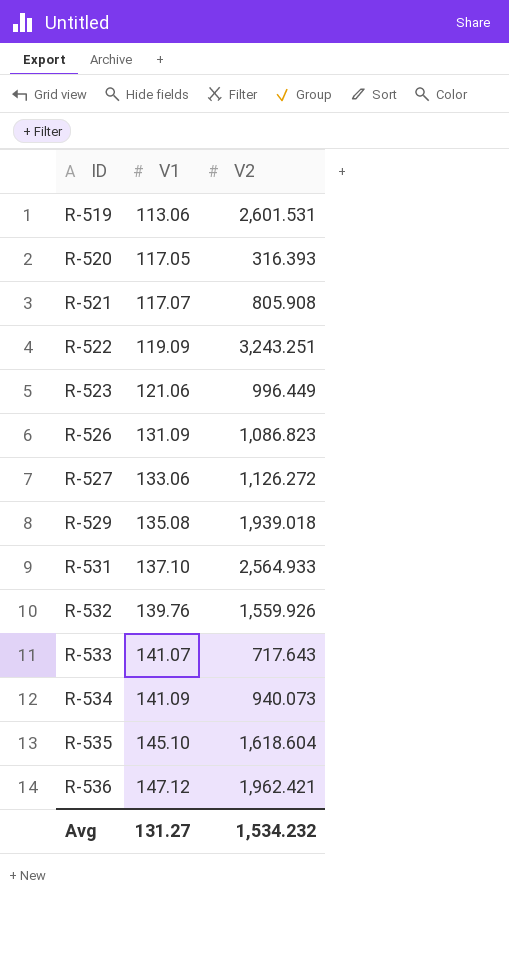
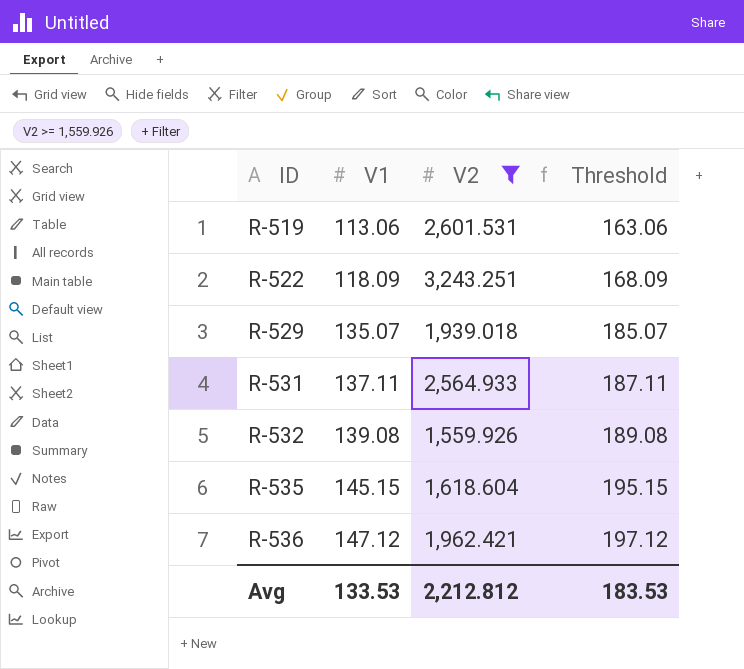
filter: none -> V2 >= 1,559.926
column Threshold | formula: none -> [V1] + 50
R-522 | V1: 119.09 -> 118.09
R-529 | V1: 135.08 -> 135.07
R-531 | V1: 137.10 -> 137.11
R-532 | V1: 139.76 -> 139.08
R-535 | V1: 145.10 -> 145.15
Avg | V1: 131.27 -> 133.53
Avg | V2: 1,534.232 -> 2,212.812

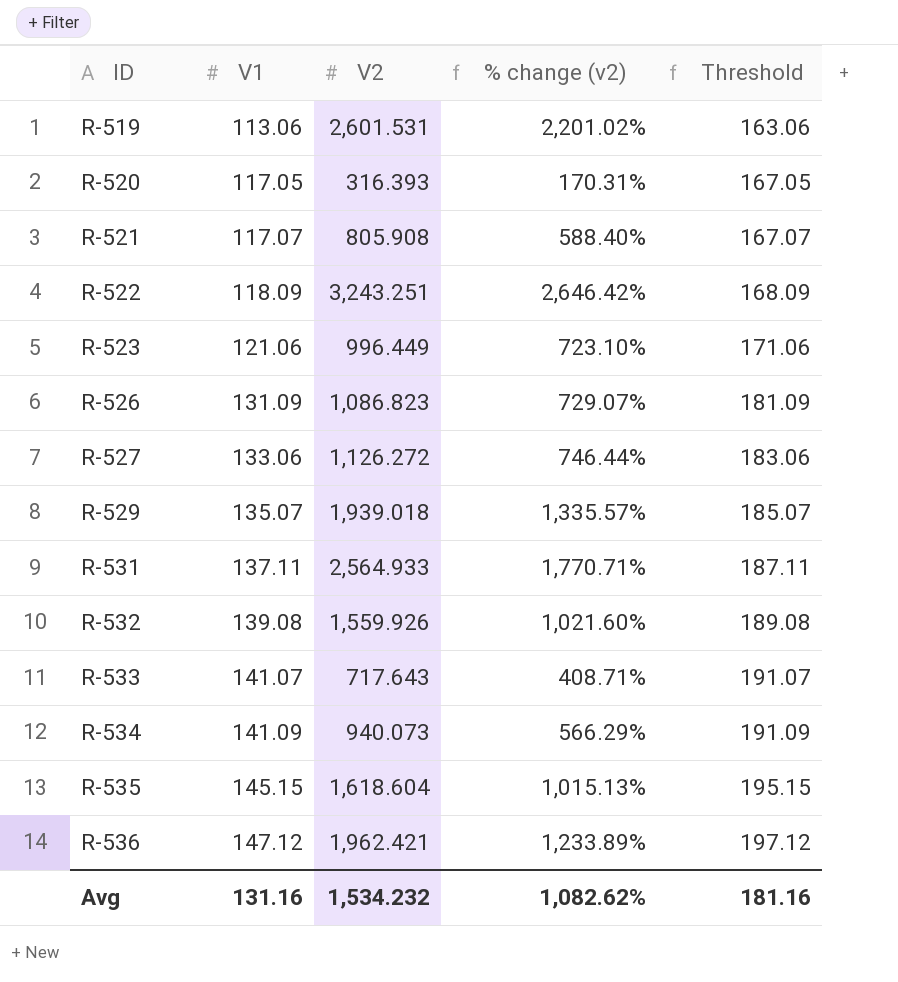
filter: V2 >= 1,559.926 -> none
column % change (v2) | formula: none -> ([V2] - [V1]) / [V1]
Avg | V1: 133.53 -> 131.16
Avg | V2: 2,212.812 -> 1,534.232
Avg | Threshold: 183.53 -> 181.16

